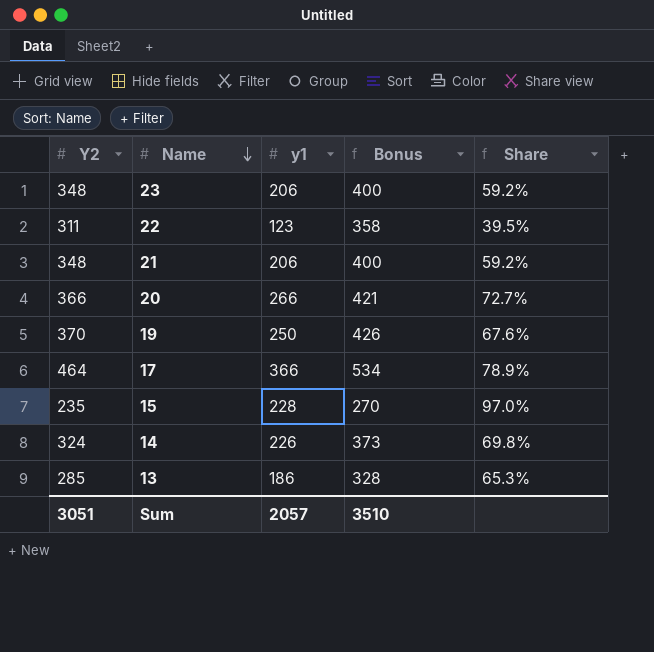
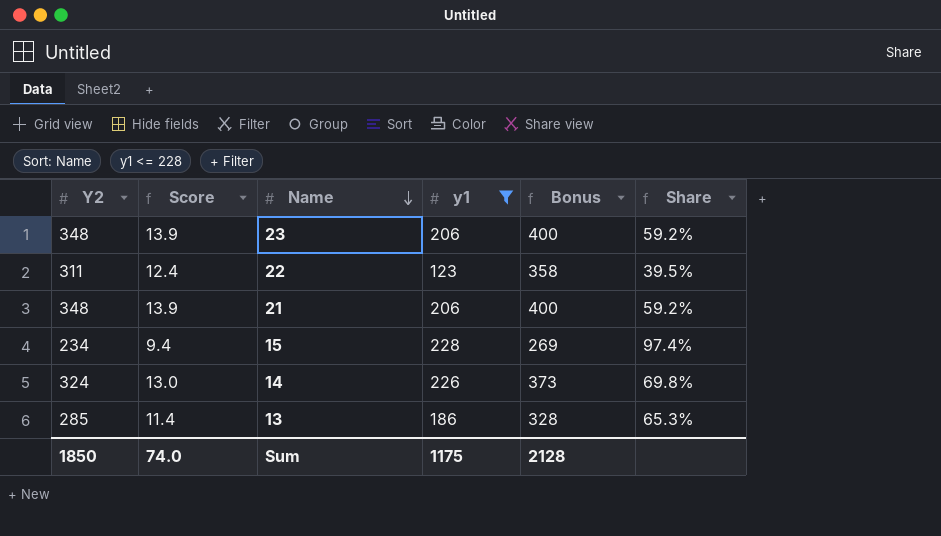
filter: none -> y1 <= 228
column Score | formula: none -> [Y2] * 0.04
15 | Y2: 235 -> 234
15 | Bonus: 270 -> 269
15 | Share: 97.0% -> 97.4%
Sum | Y2: 3051 -> 1850
Sum | y1: 2057 -> 1175
Sum | Bonus: 3510 -> 2128

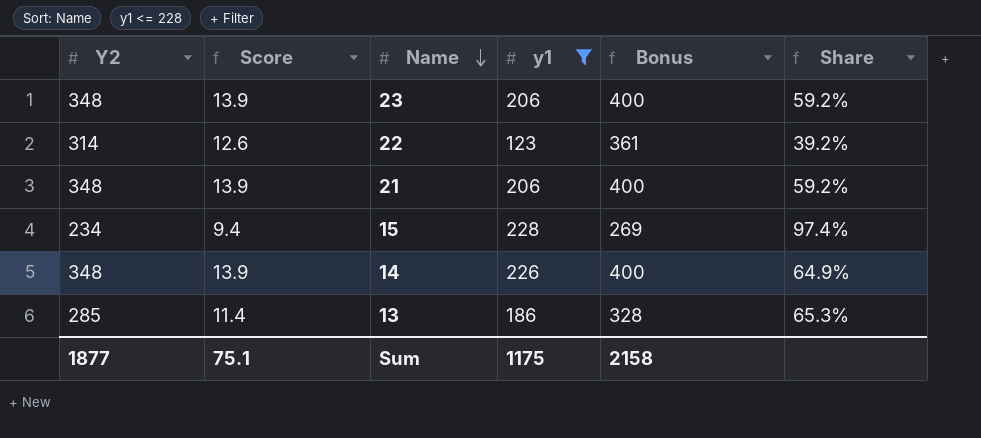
22 | Y2: 311 -> 314
22 | Score: 12.4 -> 12.6
22 | Bonus: 358 -> 361
22 | Share: 39.5% -> 39.2%
14 | Y2: 324 -> 348
14 | Score: 13.0 -> 13.9
14 | Bonus: 373 -> 400
14 | Share: 69.8% -> 64.9%
Sum | Y2: 1850 -> 1877
Sum | Score: 74.0 -> 75.1
Sum | Bonus: 2128 -> 2158

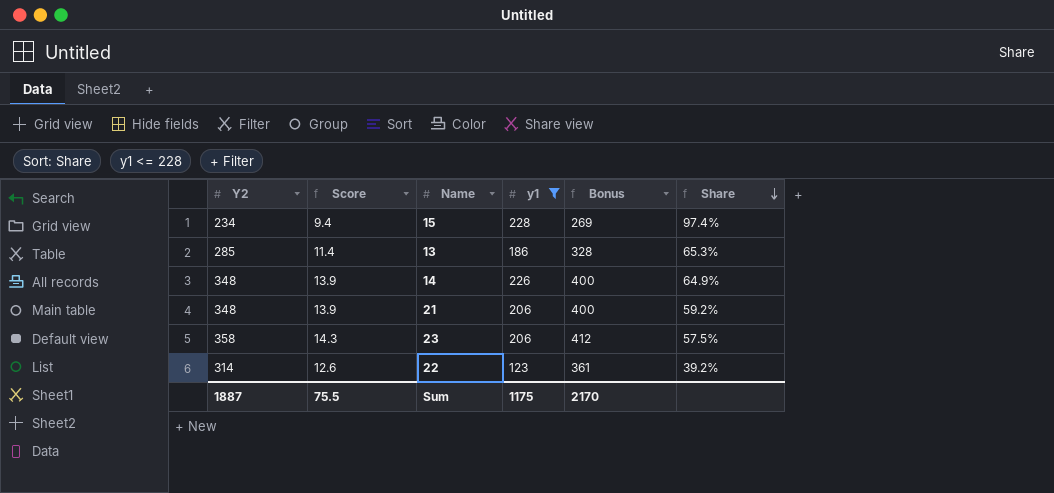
row order: Name descending -> Share descending
23 | Y2: 348 -> 358
23 | Score: 13.9 -> 14.3
23 | Bonus: 400 -> 412
23 | Share: 59.2% -> 57.5%
Sum | Y2: 1877 -> 1887
Sum | Score: 75.1 -> 75.5
Sum | Bonus: 2158 -> 2170

